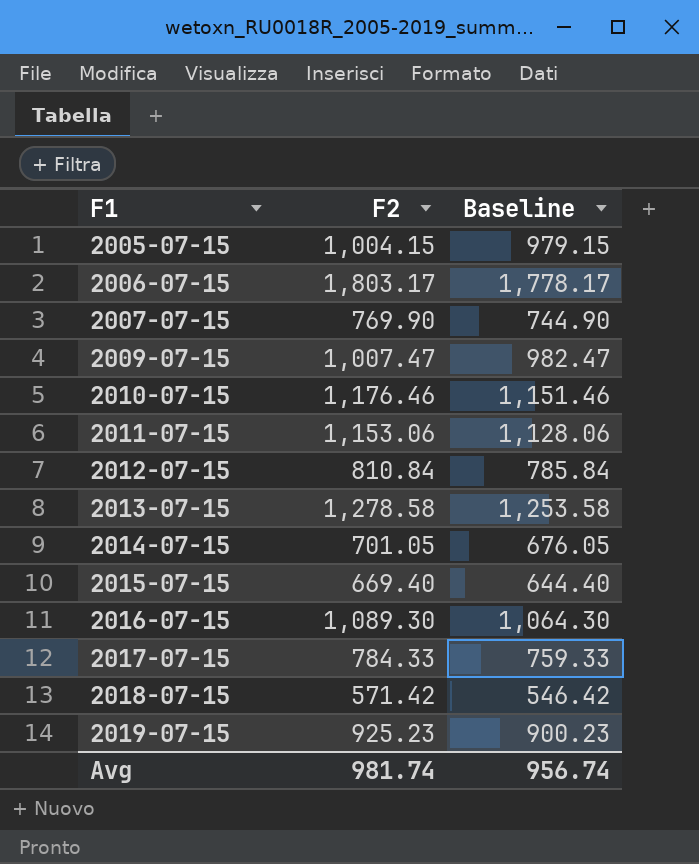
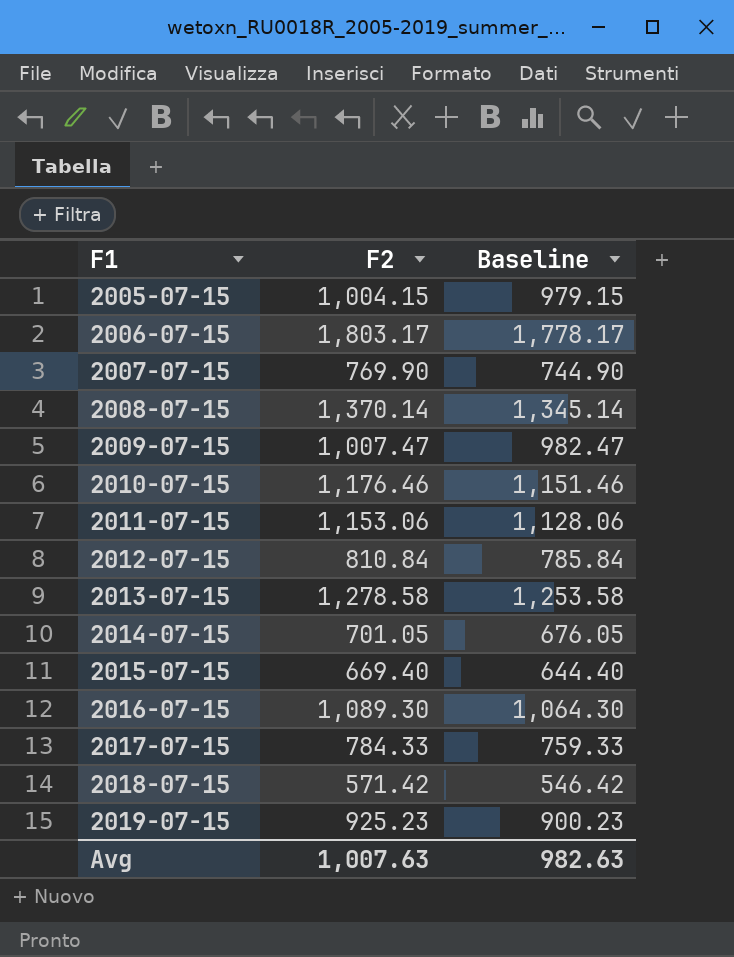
row 2008-07-15: none -> 1,370.14 | 1,345.14
Avg | F2: 981.74 -> 1,007.63
Avg | Baseline: 956.74 -> 982.63

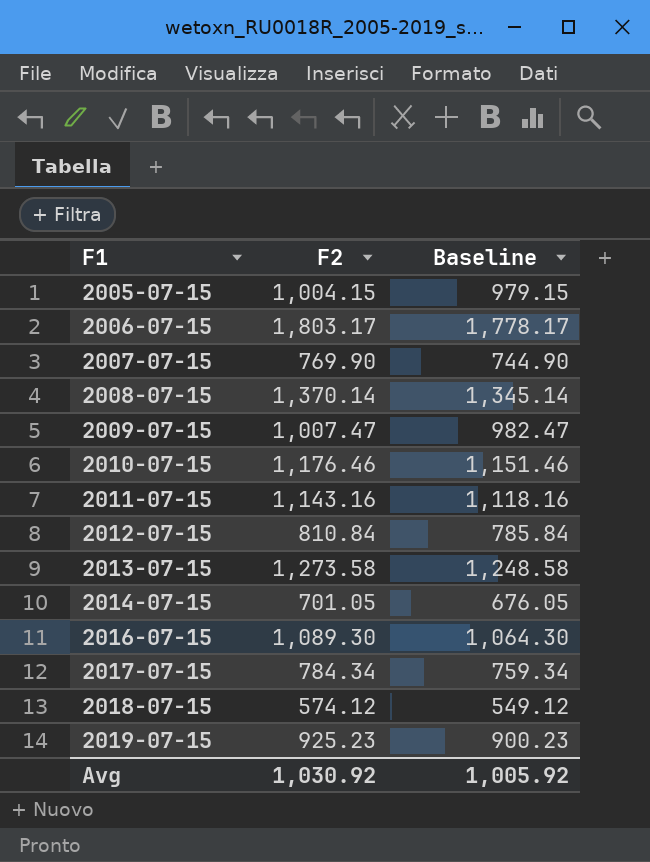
row 2015-07-15: 669.40 | 644.40 -> none
2011-07-15 | F2: 1,153.06 -> 1,143.16
2011-07-15 | Baseline: 1,128.06 -> 1,118.16
2013-07-15 | F2: 1,278.58 -> 1,273.58
2013-07-15 | Baseline: 1,253.58 -> 1,248.58
2017-07-15 | F2: 784.33 -> 784.34
2017-07-15 | Baseline: 759.33 -> 759.34
2018-07-15 | F2: 571.42 -> 574.12
2018-07-15 | Baseline: 546.42 -> 549.12
Avg | F2: 1,007.63 -> 1,030.92
Avg | Baseline: 982.63 -> 1,005.92

